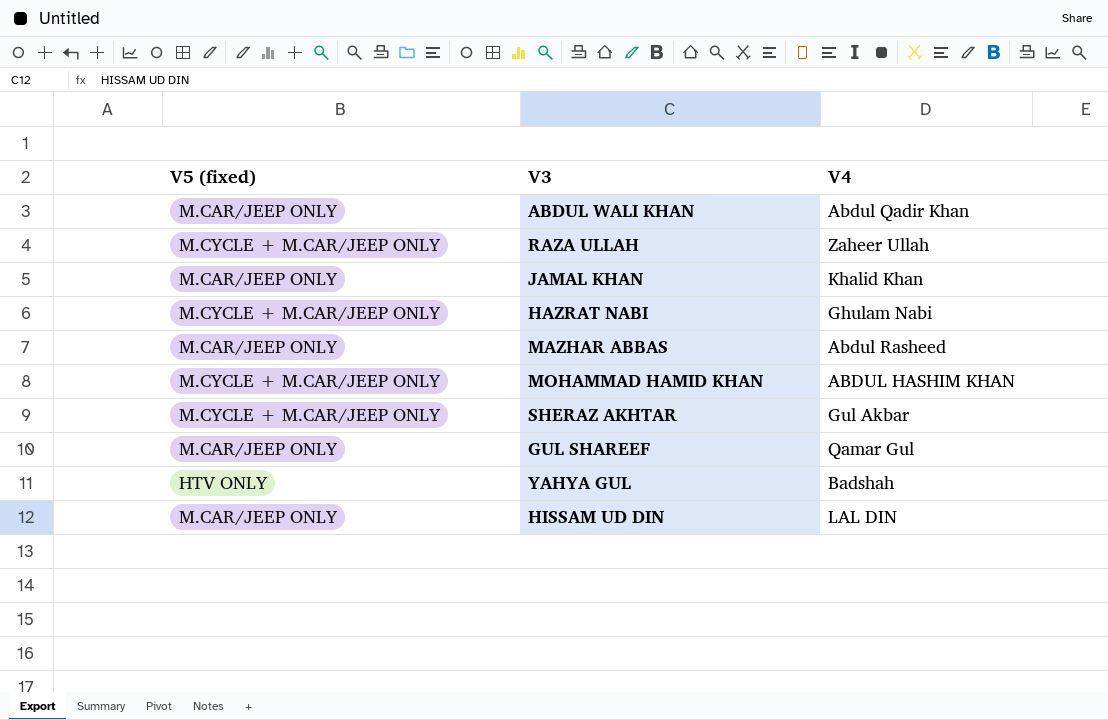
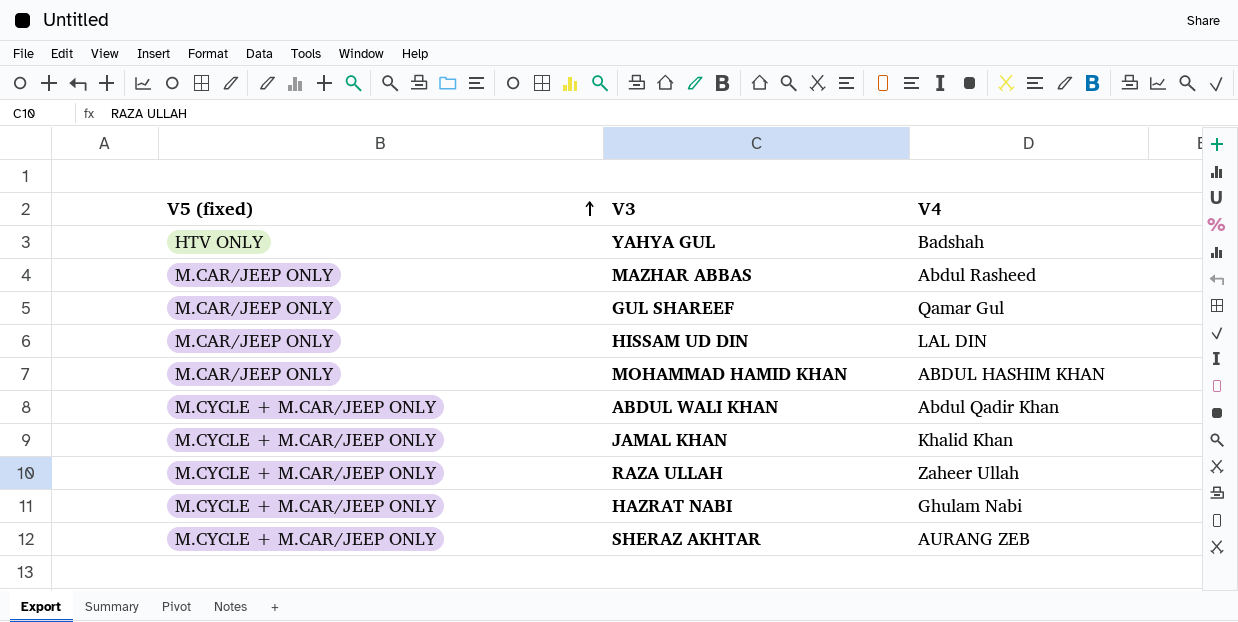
row order: none -> V5 (fixed) ascending
MOHAMMAD HAMID KHAN | V5 (fixed): M.CYCLE + M.CAR/JEEP ONLY -> M.CAR/JEEP ONLY
ABDUL WALI KHAN | V5 (fixed): M.CAR/JEEP ONLY -> M.CYCLE + M.CAR/JEEP ONLY
JAMAL KHAN | V5 (fixed): M.CAR/JEEP ONLY -> M.CYCLE + M.CAR/JEEP ONLY
SHERAZ AKHTAR | V4: Gul Akbar -> AURANG ZEB

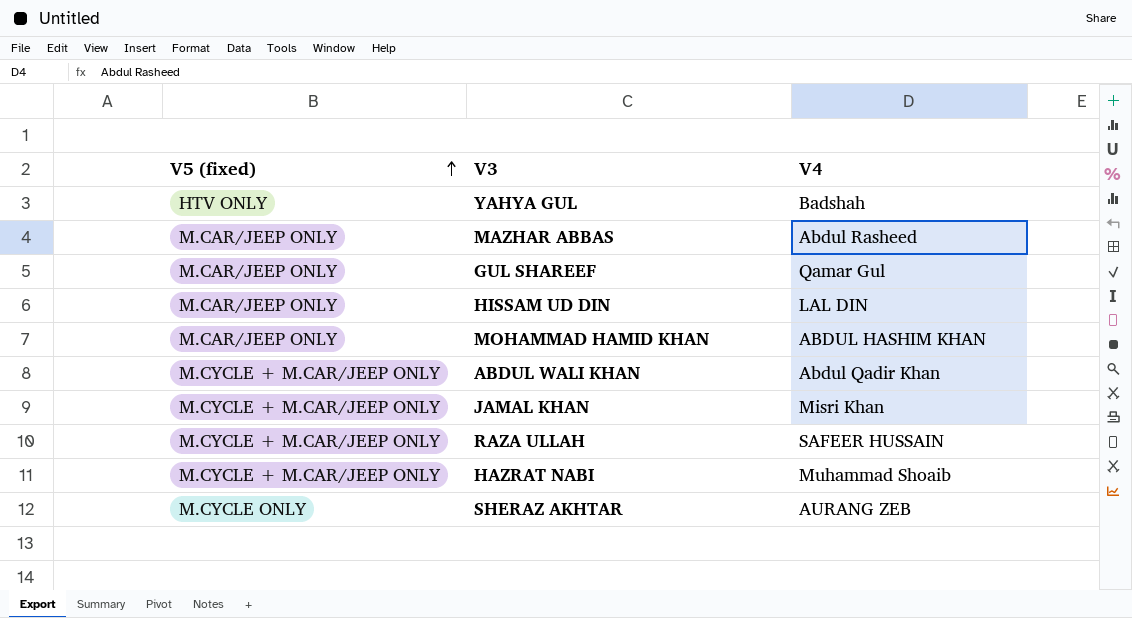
JAMAL KHAN | V4: Khalid Khan -> Misri Khan
RAZA ULLAH | V4: Zaheer Ullah -> SAFEER HUSSAIN
HAZRAT NABI | V4: Ghulam Nabi -> Muhammad Shoaib
SHERAZ AKHTAR | V5 (fixed): M.CYCLE + M.CAR/JEEP ONLY -> M.CYCLE ONLY

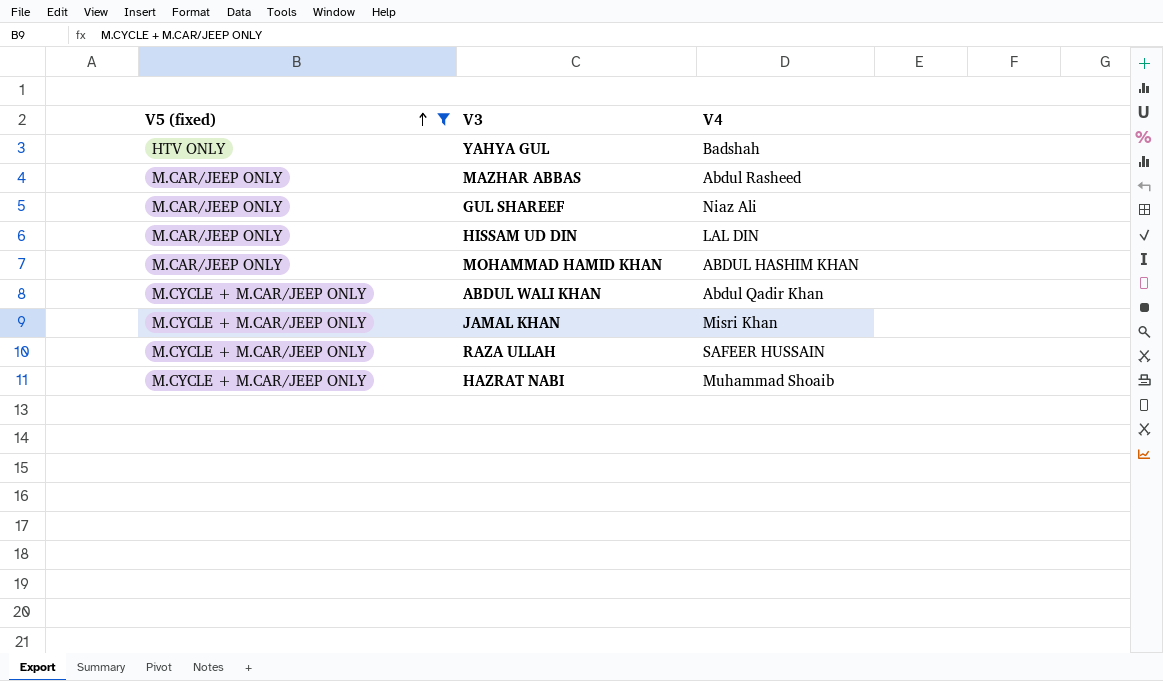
filter: none -> V5 (fixed) != M.CYCLE ONLY
GUL SHAREEF | V4: Qamar Gul -> Niaz Ali

